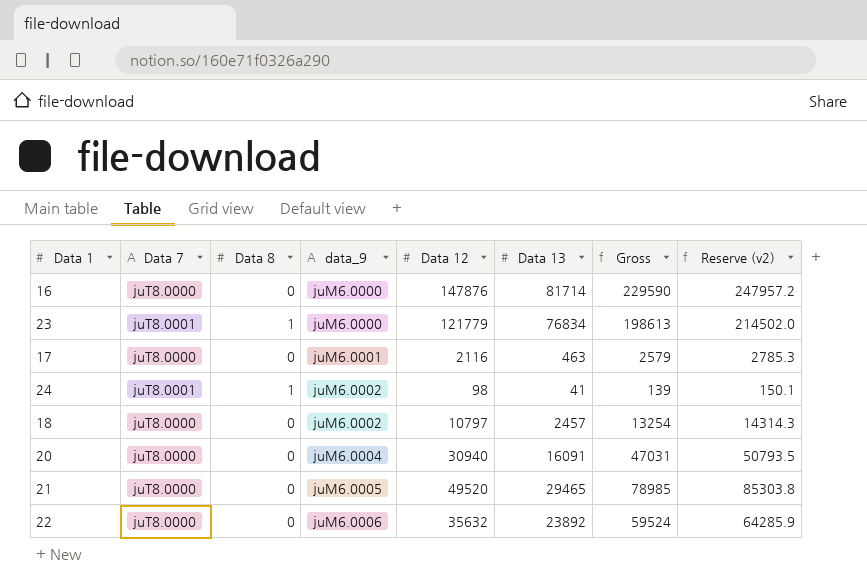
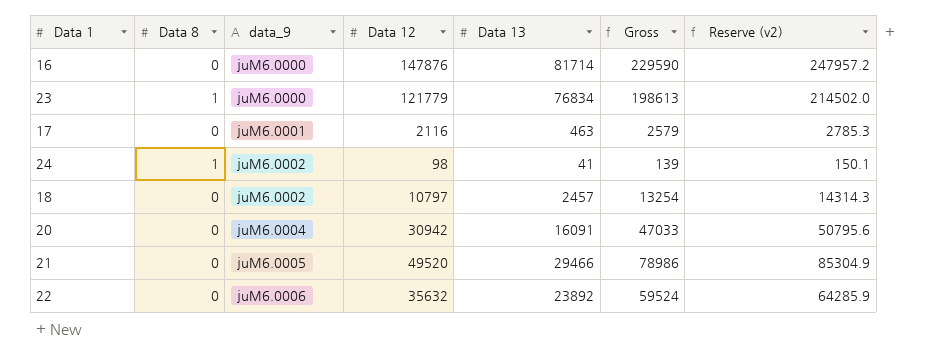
column Data 7 | position: 2 -> none
20 | Data 12: 30940 -> 30942
20 | Gross: 47031 -> 47033
20 | Reserve (v2): 50793.5 -> 50795.6
21 | Data 13: 29465 -> 29466
21 | Gross: 78985 -> 78986
21 | Reserve (v2): 85303.8 -> 85304.9

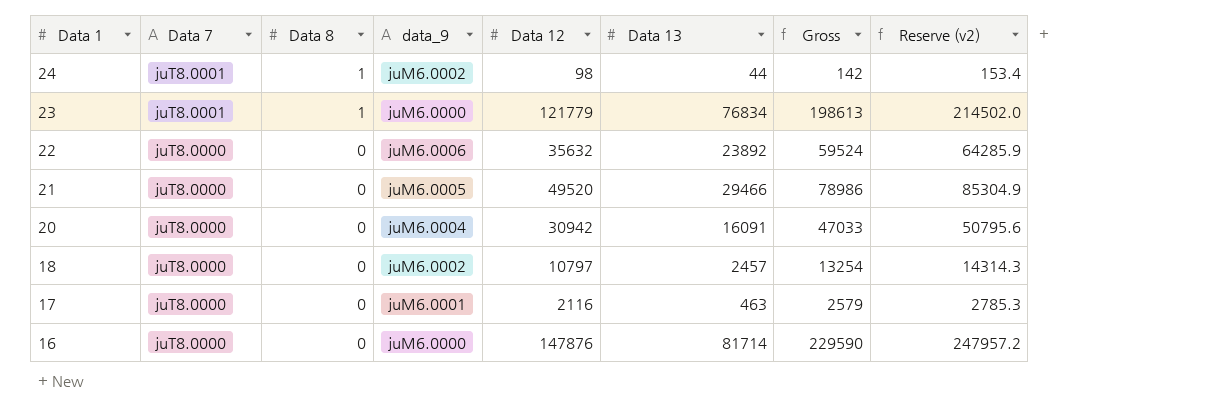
row order: data_9 ascending -> Data 1 descending
column Data 7 | position: none -> 2
24 | Data 13: 41 -> 44
24 | Gross: 139 -> 142
24 | Reserve (v2): 150.1 -> 153.4

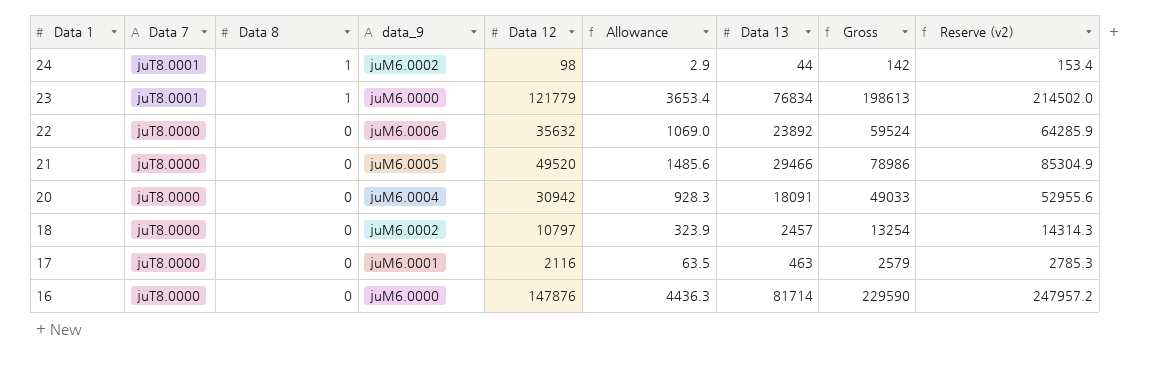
column Allowance | formula: none -> [Data 12] * 0.03
20 | Data 13: 16091 -> 18091
20 | Gross: 47033 -> 49033
20 | Reserve (v2): 50795.6 -> 52955.6

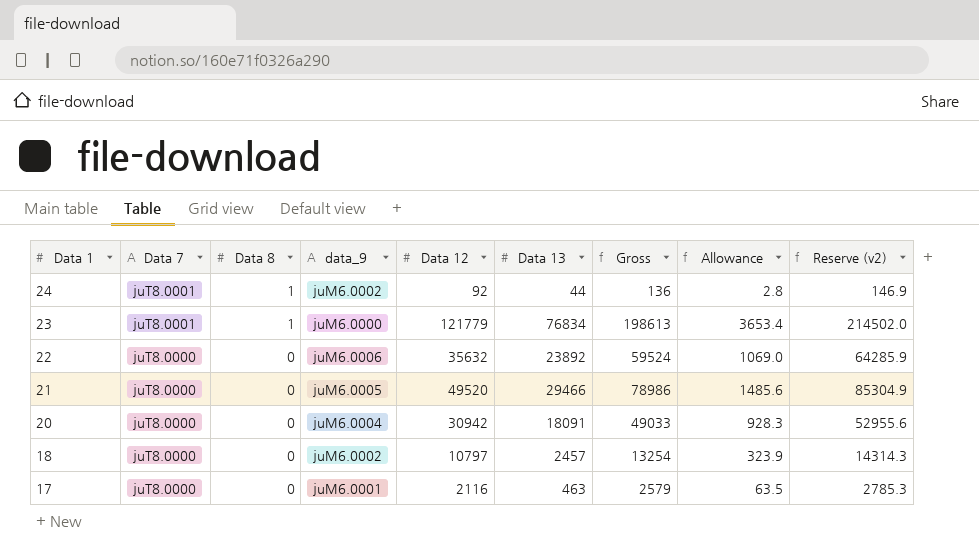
column Allowance | position: 6 -> 8
row 16: juT8.0000 | 0 | juM6.0000 | 147876 | 4436.3 | 81714 | 229590 | 247957.2 -> none
24 | Data 12: 98 -> 92
24 | Gross: 142 -> 136
24 | Allowance: 2.9 -> 2.8
24 | Reserve (v2): 153.4 -> 146.9

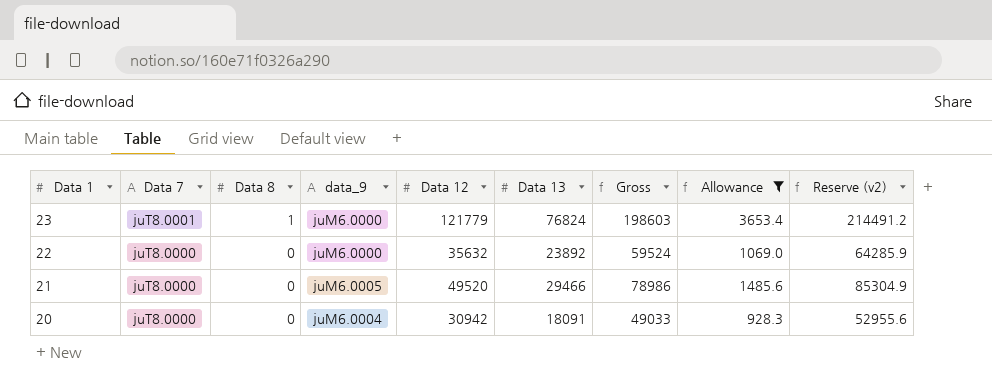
filter: none -> Allowance >= 928.3
23 | Data 13: 76834 -> 76824
23 | Gross: 198613 -> 198603
23 | Reserve (v2): 214502.0 -> 214491.2
22 | data_9: juM6.0006 -> juM6.0000

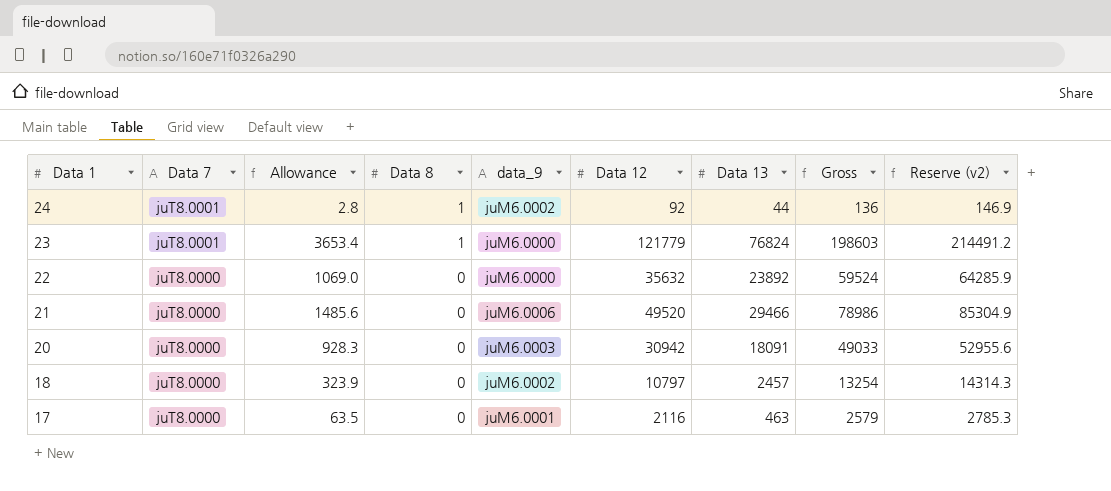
filter: Allowance >= 928.3 -> none
column Allowance | position: 8 -> 3
21 | data_9: juM6.0005 -> juM6.0006
20 | data_9: juM6.0004 -> juM6.0003

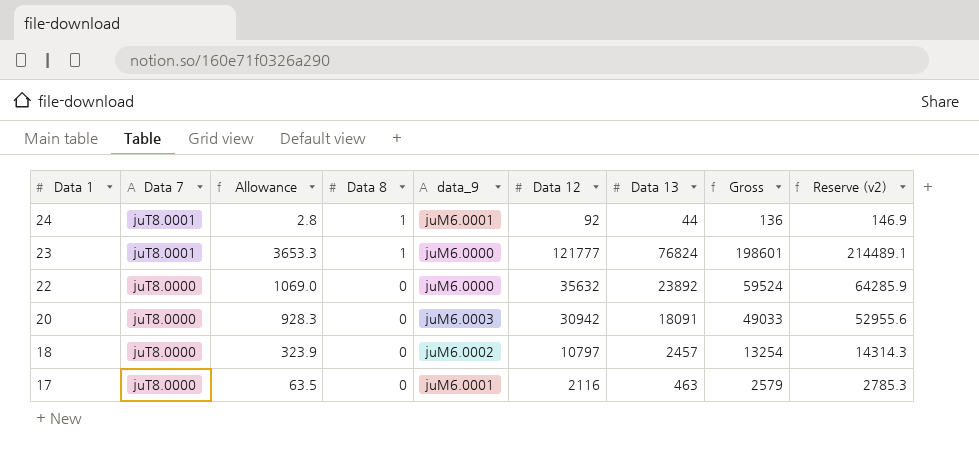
row 21: juT8.0000 | 1485.6 | 0 | juM6.0006 | 49520 | 29466 | 78986 | 85304.9 -> none
24 | data_9: juM6.0002 -> juM6.0001
23 | Allowance: 3653.4 -> 3653.3
23 | Data 12: 121779 -> 121777
23 | Gross: 198603 -> 198601
23 | Reserve (v2): 214491.2 -> 214489.1

